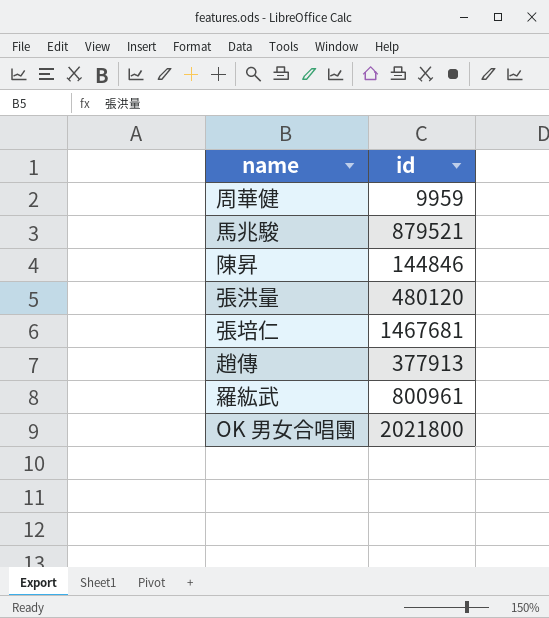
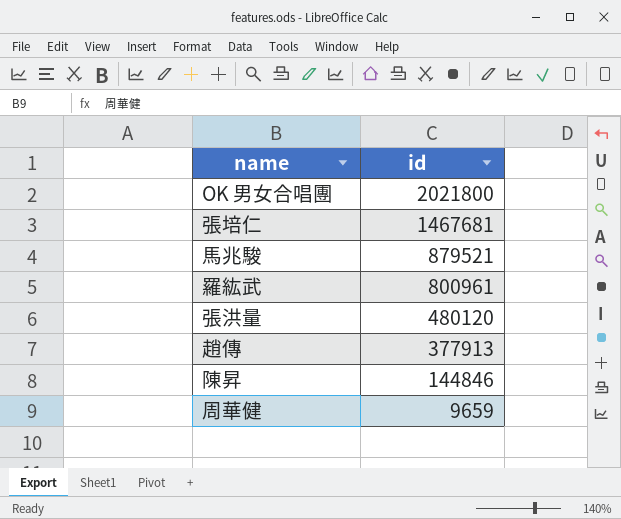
row order: none -> id descending
周華健 | id: 9959 -> 9659

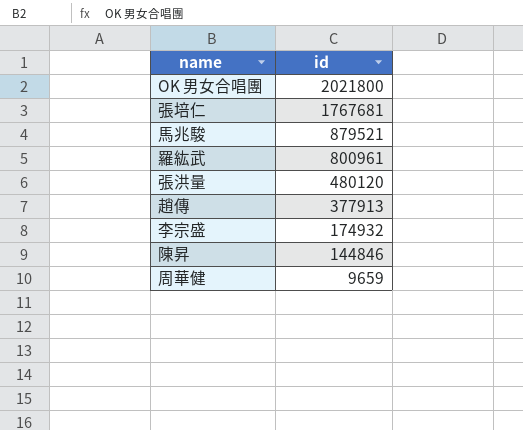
張培仁 | id: 1467681 -> 1767681
row 李宗盛: none -> 174932

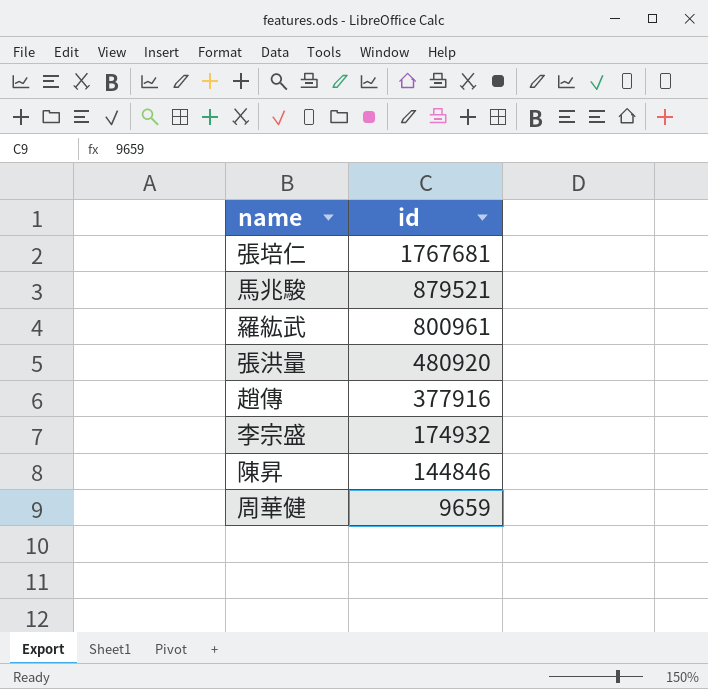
row OK 男女合唱團: 2021800 -> none
張洪量 | id: 480120 -> 480920
趙傳 | id: 377913 -> 377916

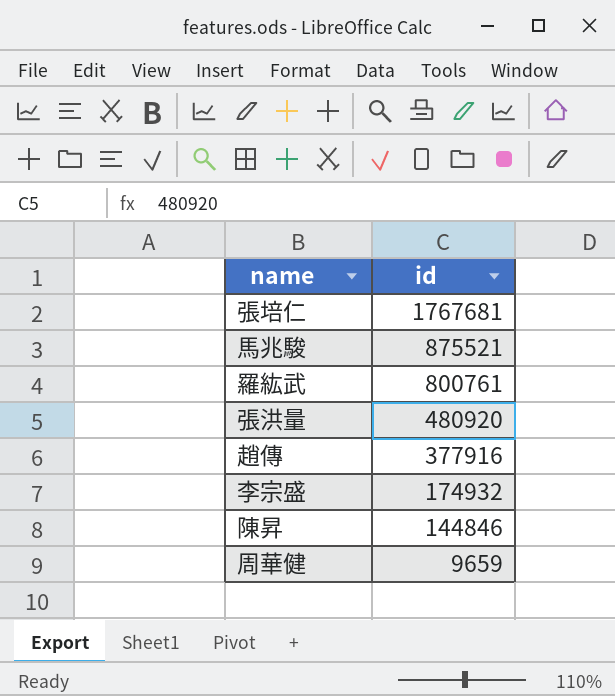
馬兆駿 | id: 879521 -> 875521
羅紘武 | id: 800961 -> 800761

